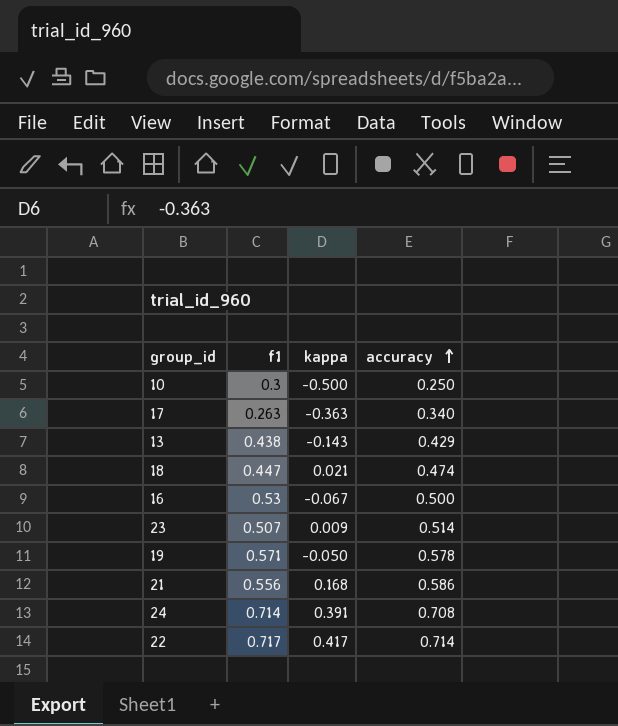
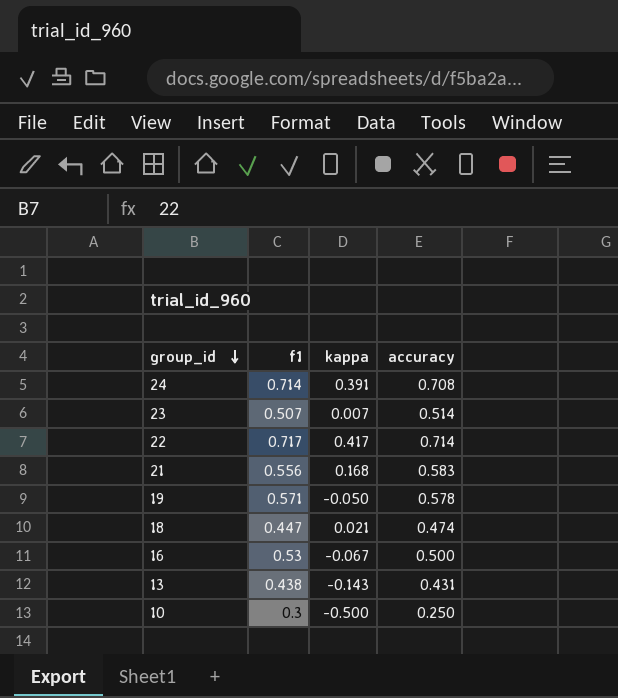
row order: accuracy ascending -> group_id descending
row 17: 0.263 | -0.363 | 0.340 -> none
23 | kappa: 0.009 -> 0.007
21 | accuracy: 0.586 -> 0.583
13 | accuracy: 0.429 -> 0.431

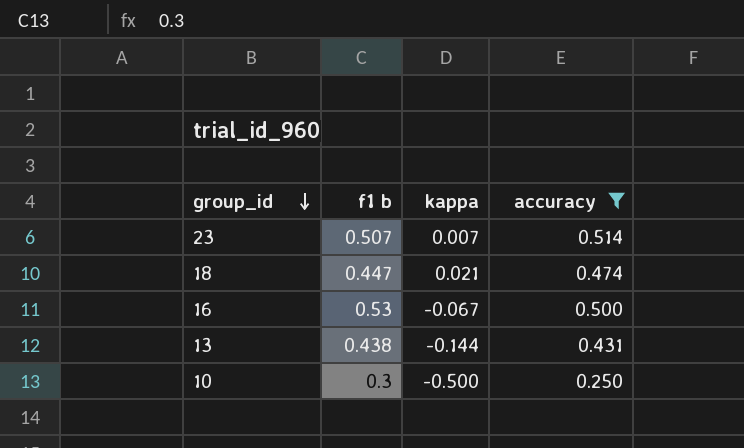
filter: none -> accuracy <= 0.514
column name: f1 -> f1 b
13 | kappa: -0.143 -> -0.144

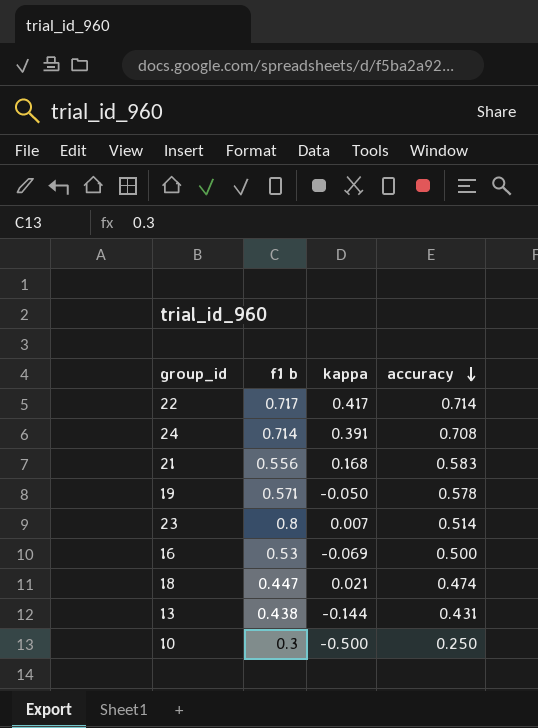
filter: accuracy <= 0.514 -> none
row order: group_id descending -> accuracy descending
23 | f1 b: 0.507 -> 0.8
16 | kappa: -0.067 -> -0.069

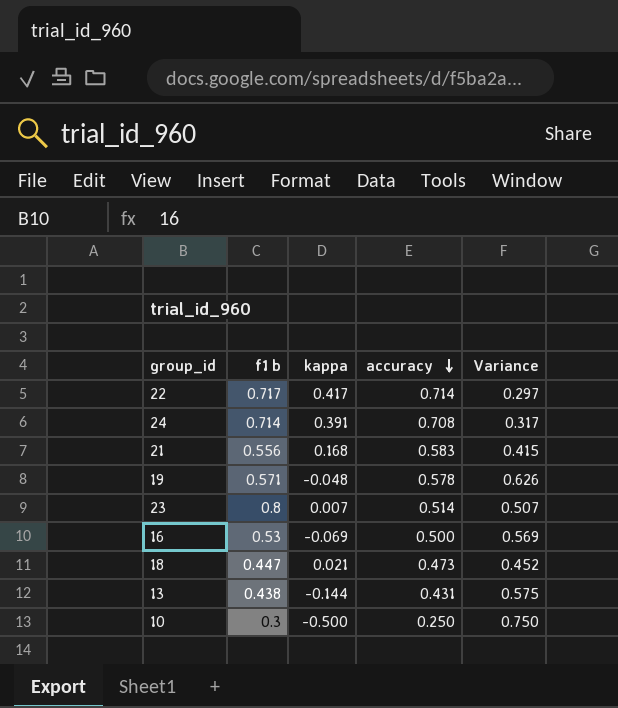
column Variance | formula: none -> [accuracy] - [kappa]
19 | kappa: -0.050 -> -0.048
18 | accuracy: 0.474 -> 0.473

